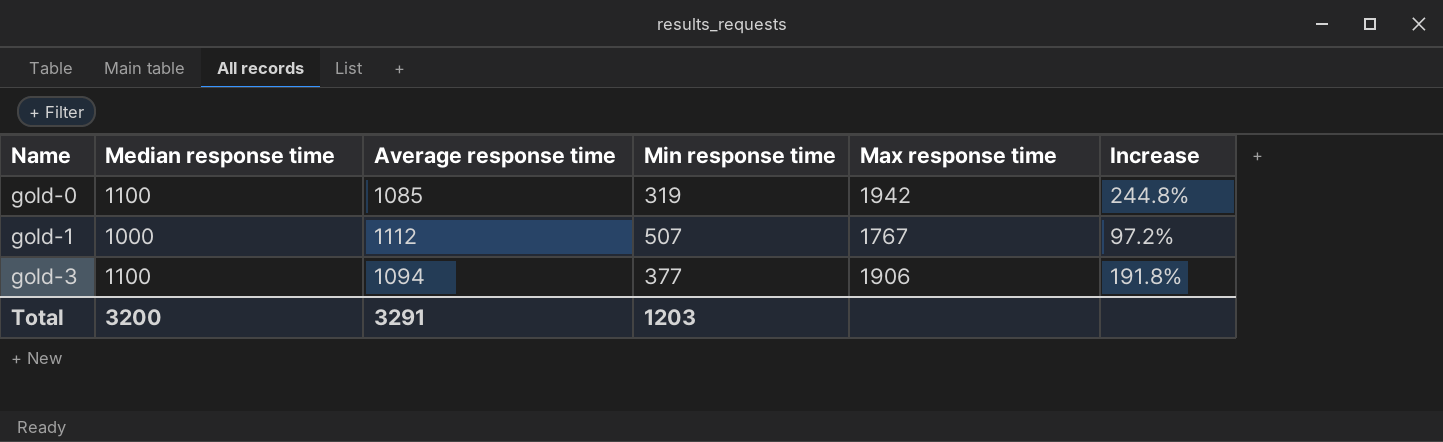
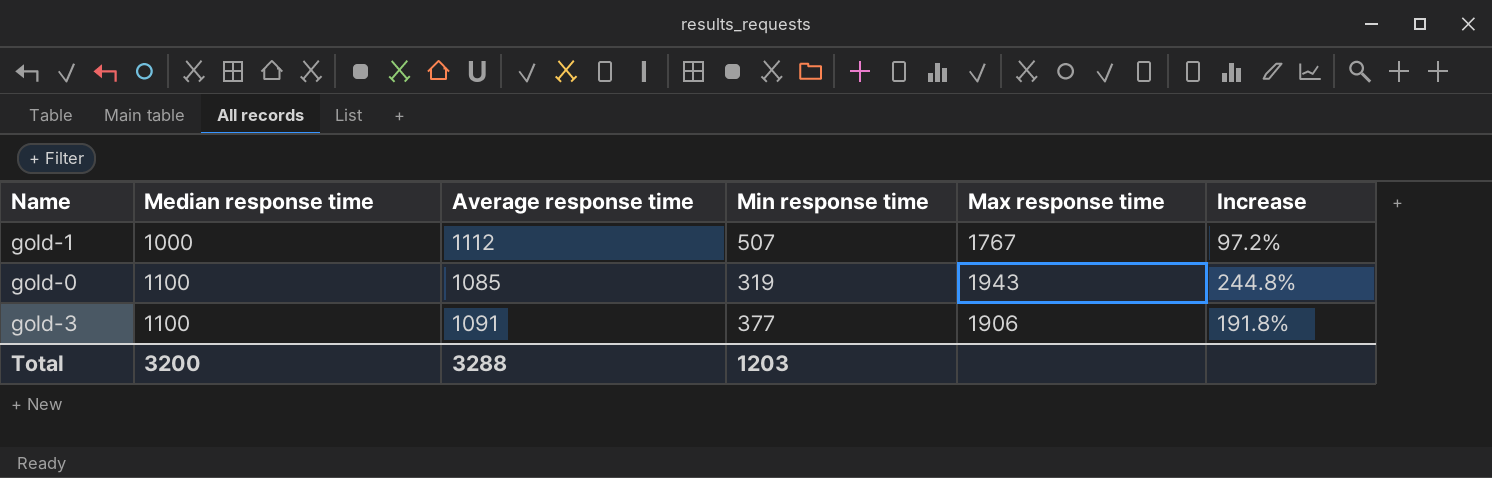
row order: Name ascending -> Median response time ascending
gold-0 | Max response time: 1942 -> 1943
gold-3 | Average response time: 1094 -> 1091
Total | Average response time: 3291 -> 3288

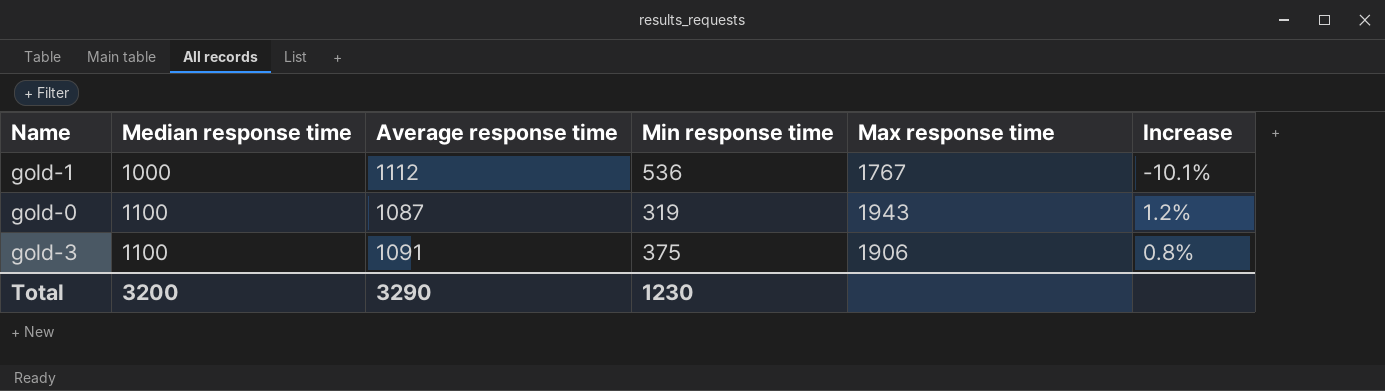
column Increase | formula: ([Median response time] - [Min response time]) / [Min response time] -> ([Median response time] - [Average response time]) / [Average response time]
gold-1 | Min response time: 507 -> 536
gold-0 | Average response time: 1085 -> 1087
gold-3 | Min response time: 377 -> 375
Total | Average response time: 3288 -> 3290
Total | Min response time: 1203 -> 1230

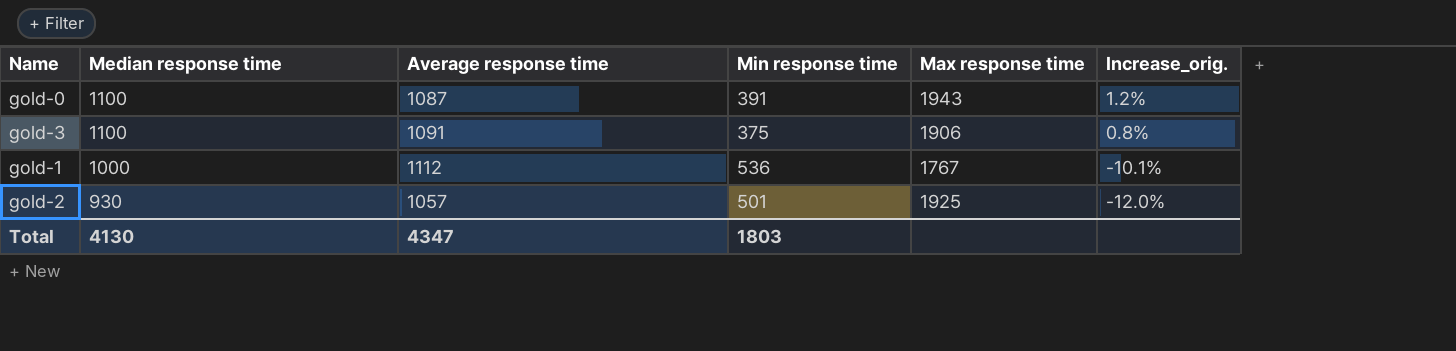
row order: Median response time ascending -> Median response time descending
column name: Increase -> Increase_orig.
gold-0 | Min response time: 319 -> 391
row gold-2: none -> 930 | 1057 | 501 | 1925 | -12.0%
Total | Median response time: 3200 -> 4130
Total | Average response time: 3290 -> 4347
Total | Min response time: 1230 -> 1803

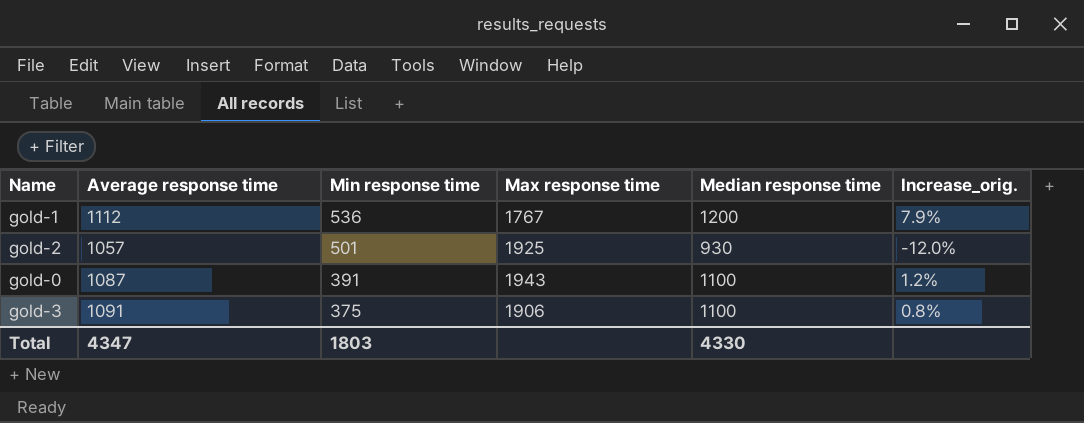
row order: Median response time descending -> Min response time descending
column Median response time | position: 2 -> 5
gold-1 | Median response time: 1000 -> 1200
gold-1 | Increase_orig.: -10.1% -> 7.9%
Total | Median response time: 4130 -> 4330

